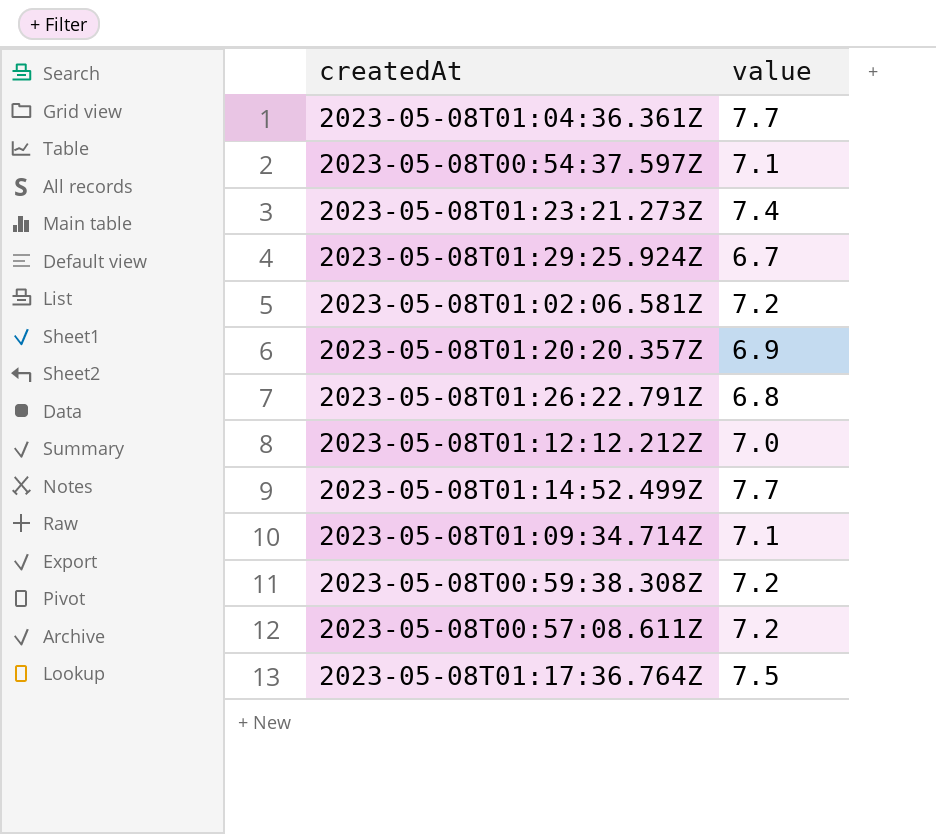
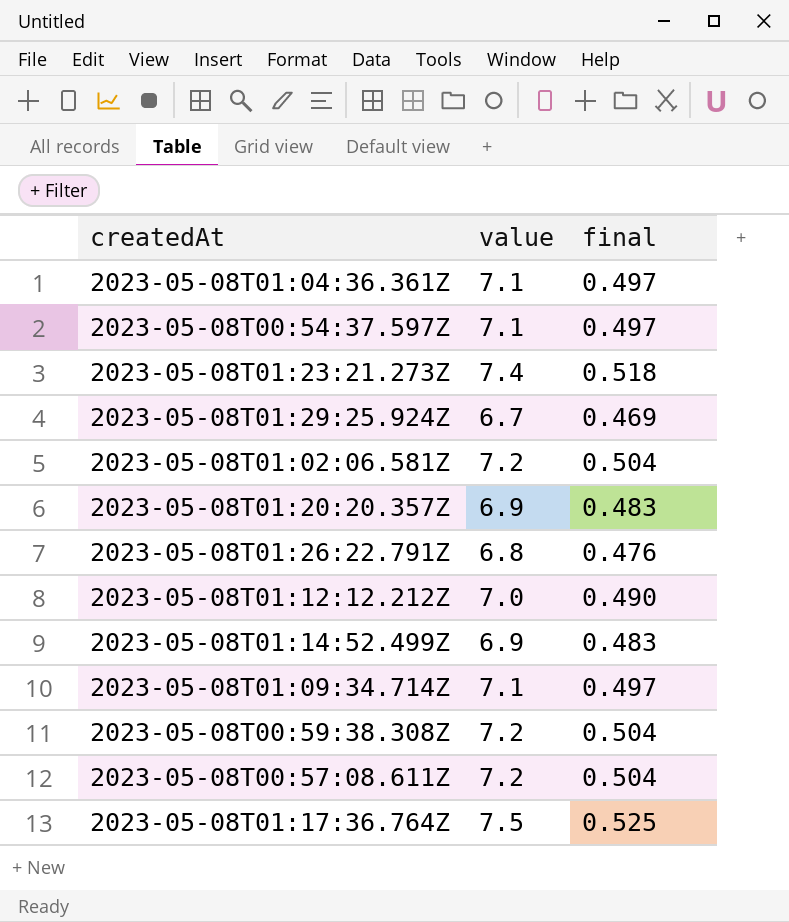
column final | formula: none -> [value] * 0.07
2023-05-08T01:04:36.361Z | value: 7.7 -> 7.1
2023-05-08T01:14:52.499Z | value: 7.7 -> 6.9

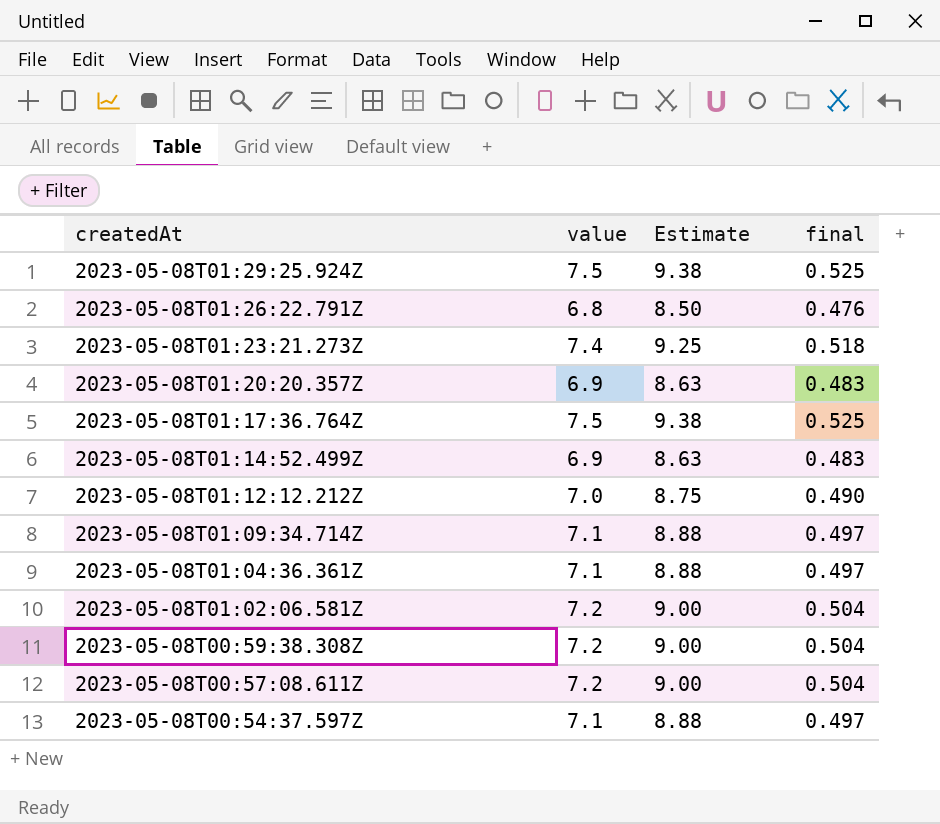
row order: none -> createdAt descending
column Estimate | formula: none -> [value] * 1.25
2023-05-08T01:29:25.924Z | value: 6.7 -> 7.5
2023-05-08T01:29:25.924Z | final: 0.469 -> 0.525

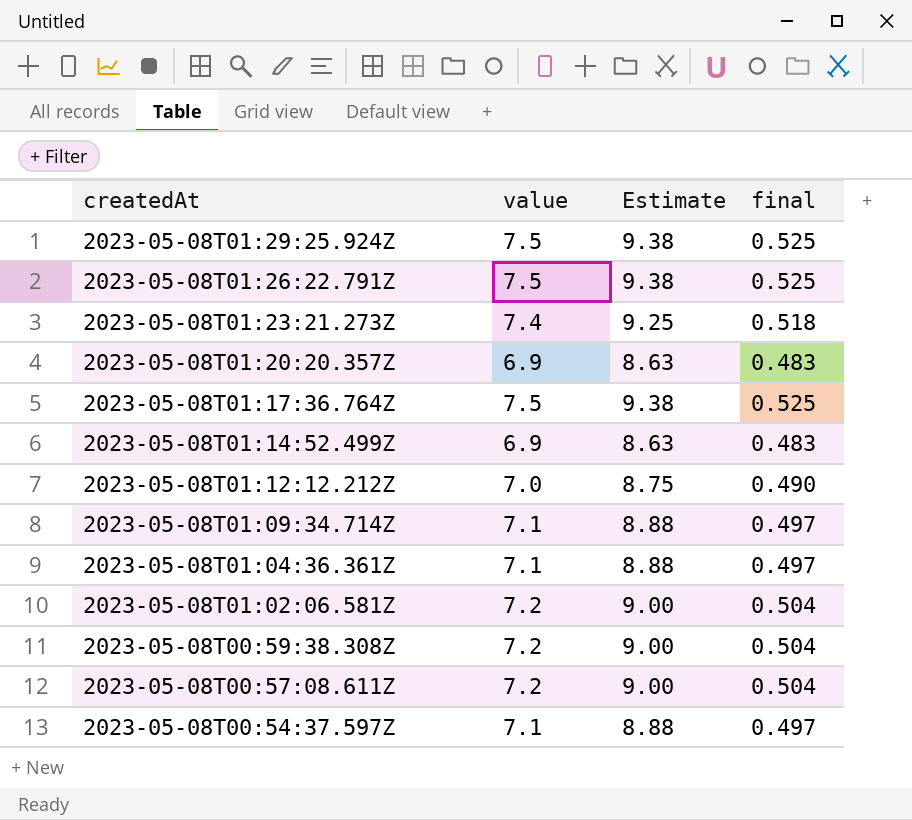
2023-05-08T01:26:22.791Z | value: 6.8 -> 7.5
2023-05-08T01:26:22.791Z | Estimate: 8.50 -> 9.38
2023-05-08T01:26:22.791Z | final: 0.476 -> 0.525

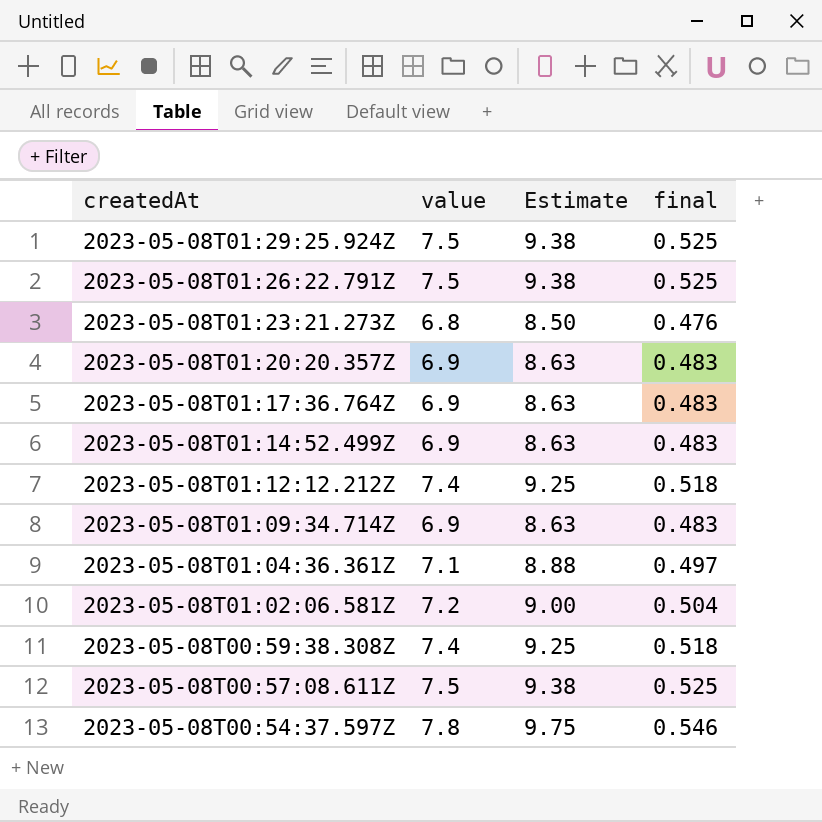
2023-05-08T01:23:21.273Z | value: 7.4 -> 6.8
2023-05-08T01:23:21.273Z | Estimate: 9.25 -> 8.50
2023-05-08T01:23:21.273Z | final: 0.518 -> 0.476
2023-05-08T01:17:36.764Z | value: 7.5 -> 6.9
2023-05-08T01:17:36.764Z | Estimate: 9.38 -> 8.63
2023-05-08T01:17:36.764Z | final: 0.525 -> 0.483
2023-05-08T01:12:12.212Z | value: 7.0 -> 7.4
2023-05-08T01:12:12.212Z | Estimate: 8.75 -> 9.25
2023-05-08T01:12:12.212Z | final: 0.490 -> 0.518
2023-05-08T01:09:34.714Z | value: 7.1 -> 6.9
2023-05-08T01:09:34.714Z | Estimate: 8.88 -> 8.63
2023-05-08T01:09:34.714Z | final: 0.497 -> 0.483
2023-05-08T00:59:38.308Z | value: 7.2 -> 7.4
2023-05-08T00:59:38.308Z | Estimate: 9.00 -> 9.25
2023-05-08T00:59:38.308Z | final: 0.504 -> 0.518
2023-05-08T00:57:08.611Z | value: 7.2 -> 7.5
2023-05-08T00:57:08.611Z | Estimate: 9.00 -> 9.38
2023-05-08T00:57:08.611Z | final: 0.504 -> 0.525
2023-05-08T00:54:37.597Z | value: 7.1 -> 7.8
2023-05-08T00:54:37.597Z | Estimate: 8.88 -> 9.75
2023-05-08T00:54:37.597Z | final: 0.497 -> 0.546

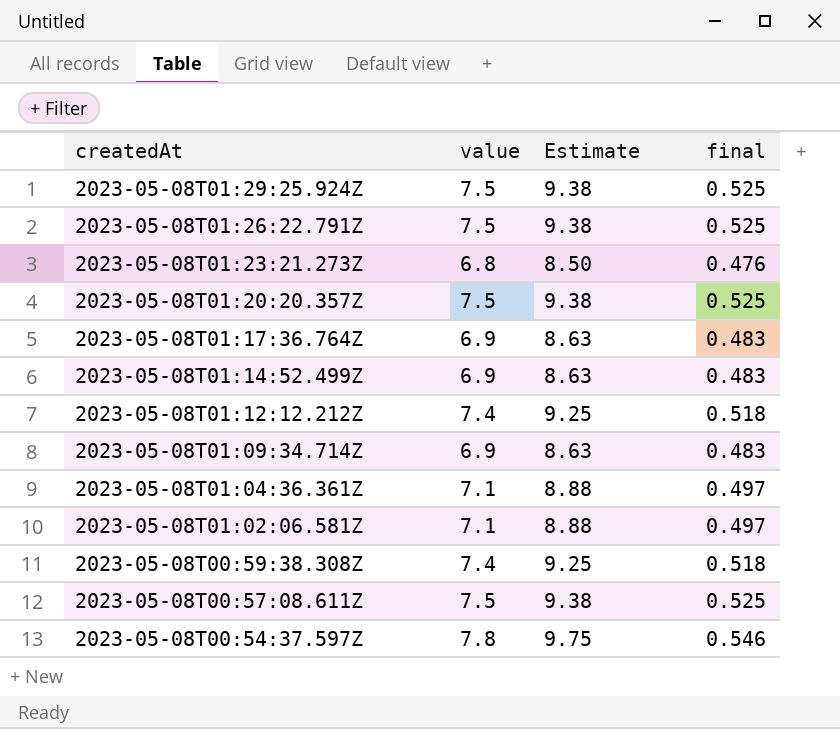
2023-05-08T01:20:20.357Z | value: 6.9 -> 7.5
2023-05-08T01:20:20.357Z | Estimate: 8.63 -> 9.38
2023-05-08T01:20:20.357Z | final: 0.483 -> 0.525
2023-05-08T01:02:06.581Z | value: 7.2 -> 7.1
2023-05-08T01:02:06.581Z | Estimate: 9.00 -> 8.88
2023-05-08T01:02:06.581Z | final: 0.504 -> 0.497

